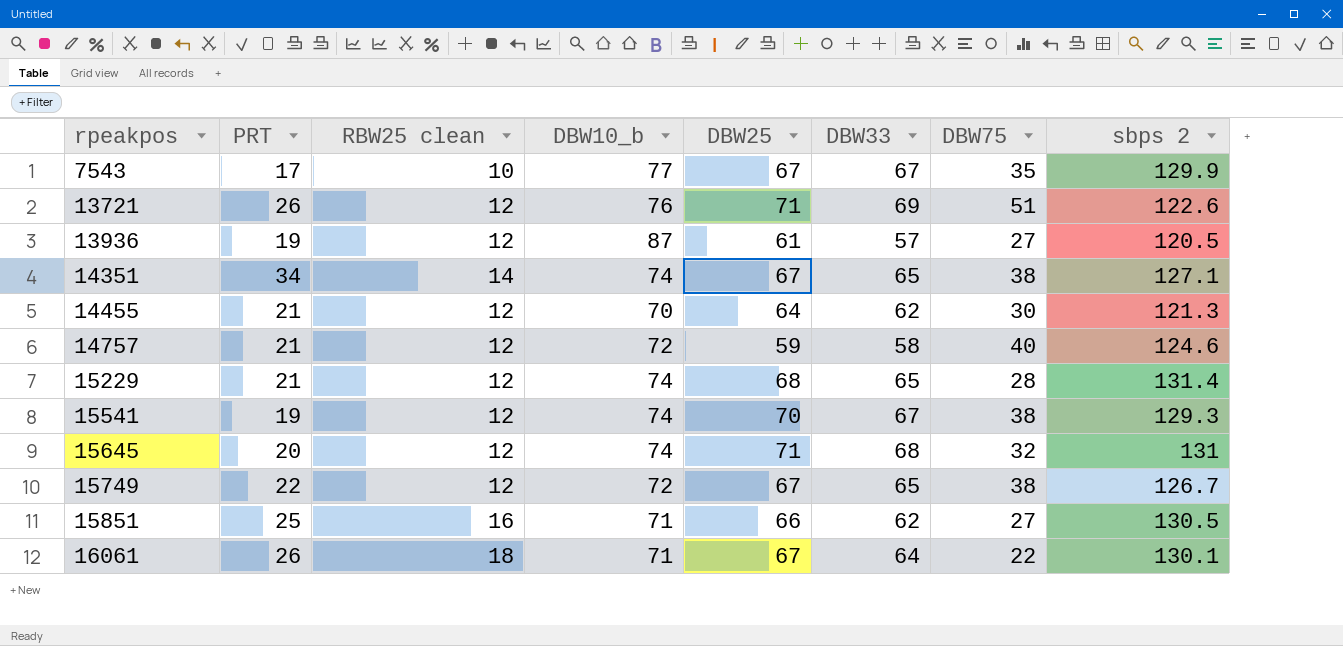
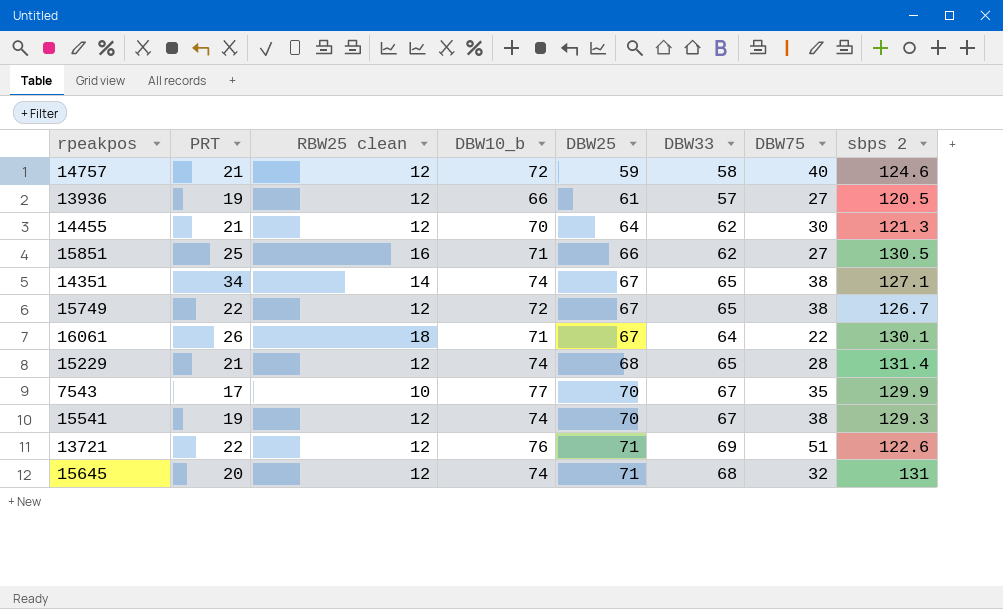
row order: rpeakpos ascending -> DBW25 ascending
13936 | DBW10_b: 87 -> 66
7543 | DBW25: 67 -> 70
13721 | PRT: 26 -> 22

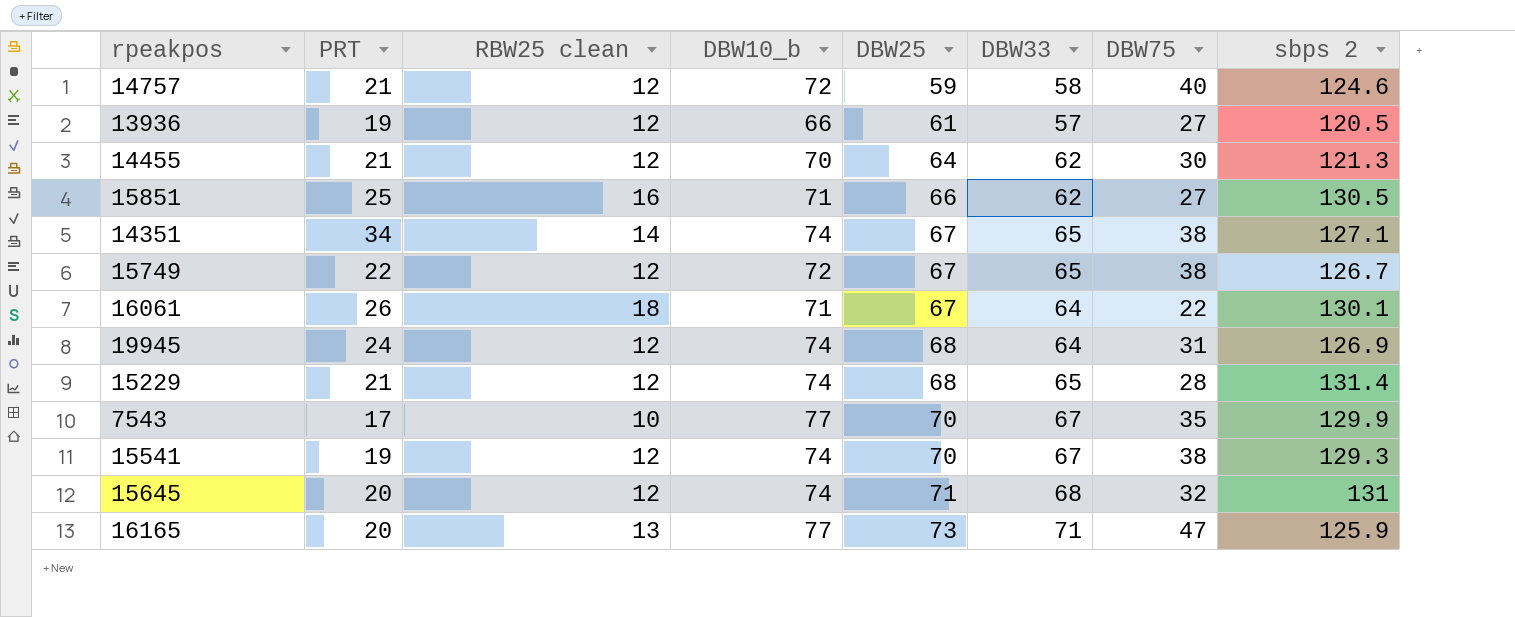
row 13721: 22 | 12 | 76 | 71 | 69 | 51 | 122.6 -> none
row 19945: none -> 24 | 12 | 74 | 68 | 64 | 31 | 126.9
row 16165: none -> 20 | 13 | 77 | 73 | 71 | 47 | 125.9

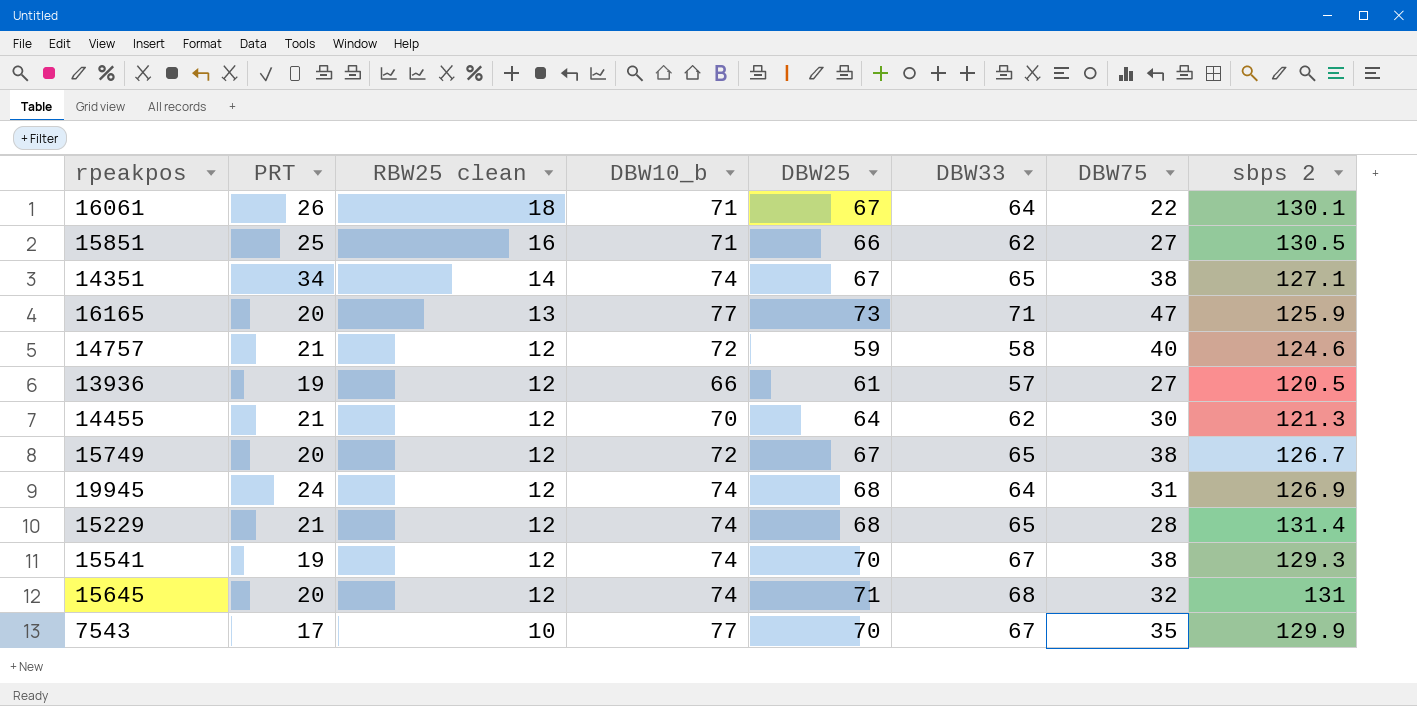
row order: DBW25 ascending -> RBW25 clean descending
15749 | PRT: 22 -> 20

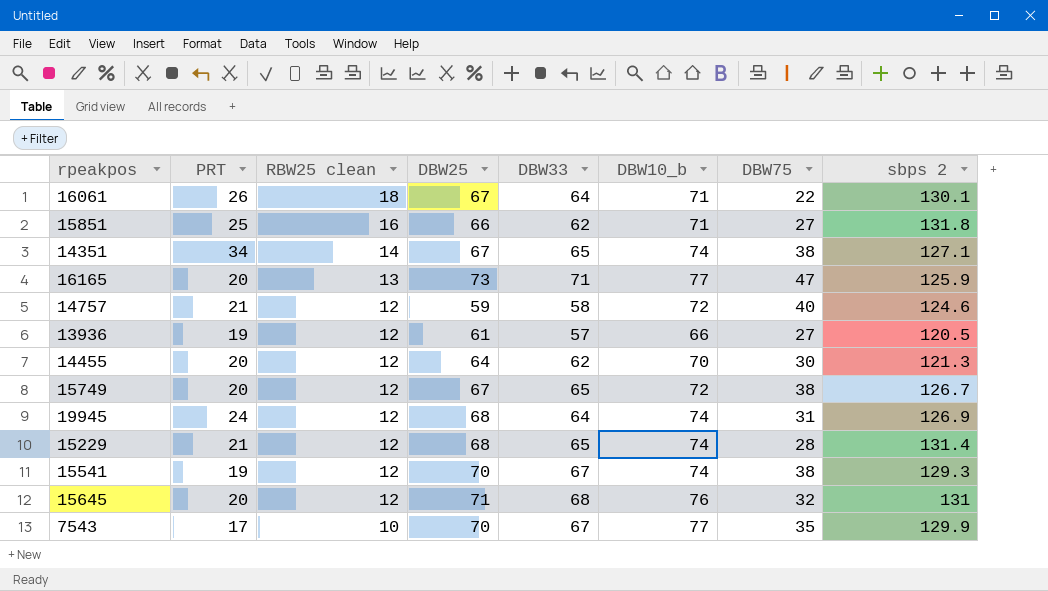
column DBW10_b | position: 4 -> 6
15851 | sbps 2: 130.5 -> 131.8
14455 | PRT: 21 -> 20
15645 | DBW10_b: 74 -> 76

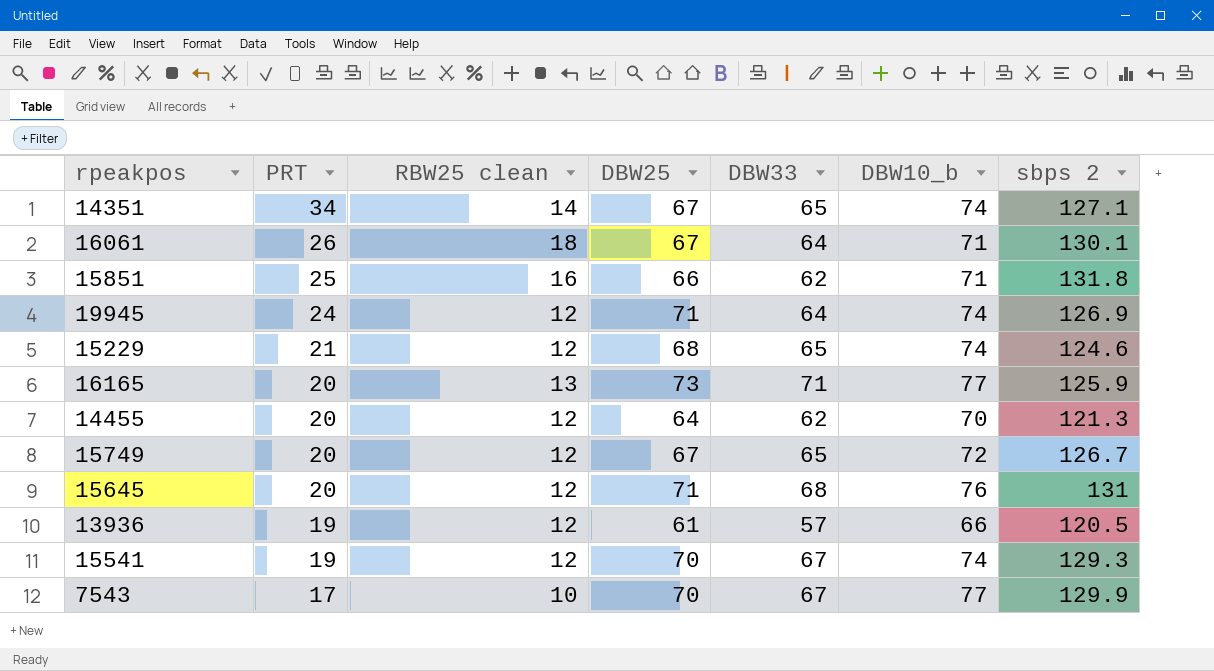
row order: RBW25 clean descending -> PRT descending
column DBW75 | position: 7 -> none
row 14757: 21 | 12 | 59 | 58 | 72 | 40 | 124.6 -> none
19945 | DBW25: 68 -> 71
15229 | sbps 2: 131.4 -> 124.6

